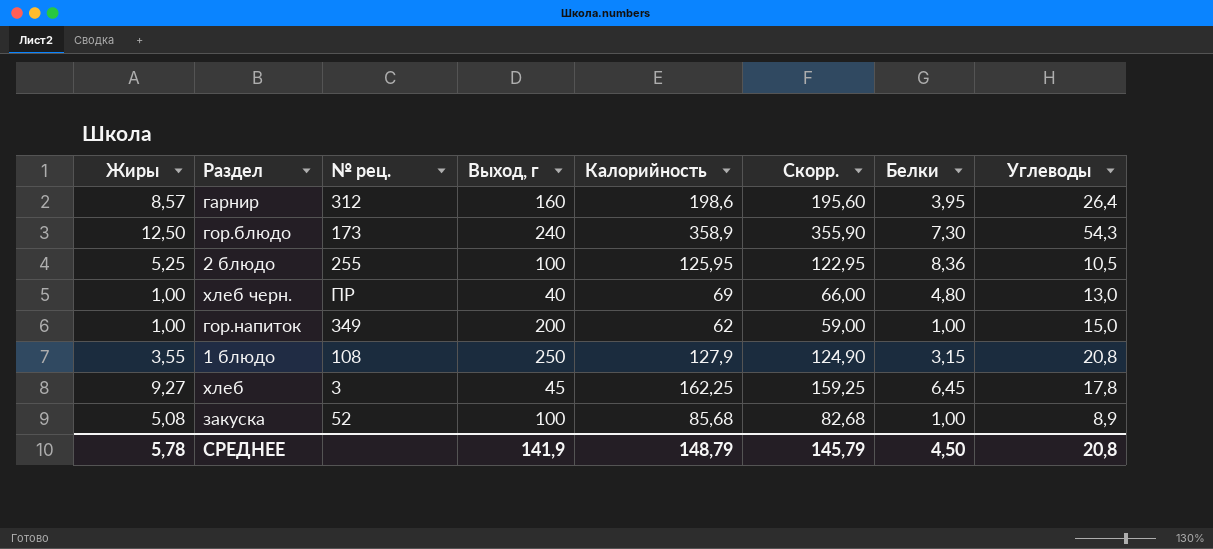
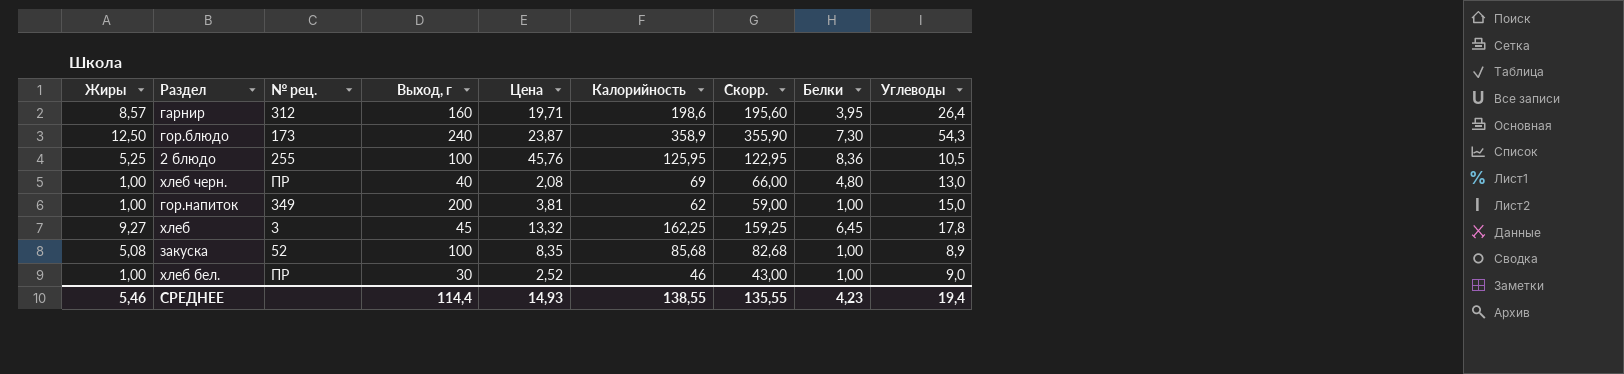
column Цена | position: none -> 5
row 1 блюдо: 3,55 | 108 | 250 | 127,9 | 124,90 | 3,15 | 20,8 -> none
row хлеб бел.: none -> 1,00 | ПР | 30 | 2,52 | 46 | 43,00 | 1,00 | 9,0
СРЕДНЕЕ | Жиры: 5,78 -> 5,46
СРЕДНЕЕ | Выход, г: 141,9 -> 114,4
СРЕДНЕЕ | Калорийность: 148,79 -> 138,55
СРЕДНЕЕ | Скорр.: 145,79 -> 135,55
СРЕДНЕЕ | Белки: 4,50 -> 4,23
СРЕДНЕЕ | Углеводы: 20,8 -> 19,4

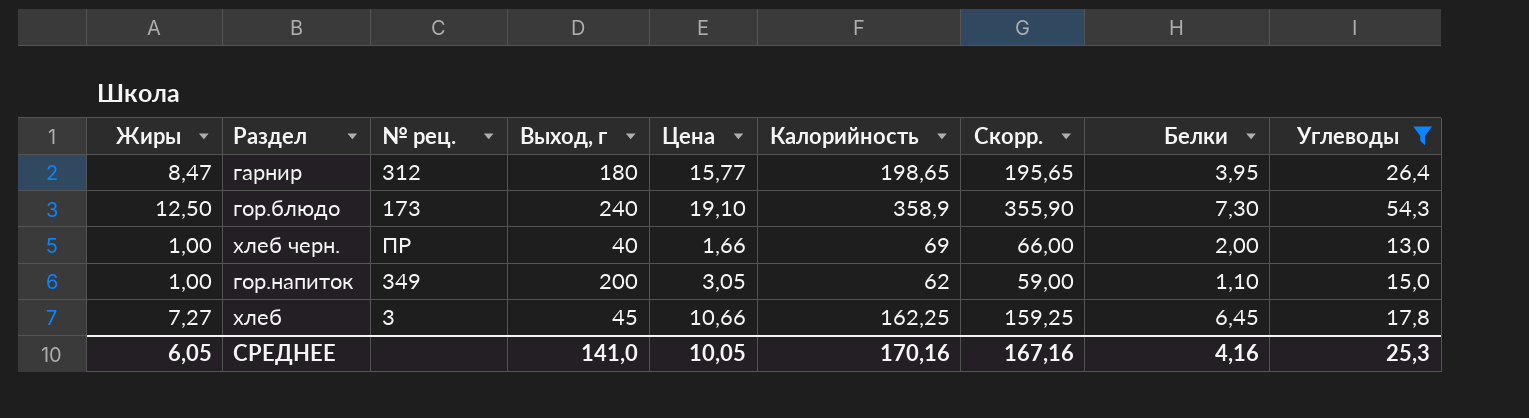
filter: none -> Углеводы >= 13,0
гарнир | Жиры: 8,57 -> 8,47
гарнир | Выход, г: 160 -> 180
гарнир | Цена: 19,71 -> 15,77
гарнир | Калорийность: 198,6 -> 198,65
гарнир | Скорр.: 195,60 -> 195,65
гор.блюдо | Цена: 23,87 -> 19,10
хлеб черн. | Цена: 2,08 -> 1,66
хлеб черн. | Белки: 4,80 -> 2,00
гор.напиток | Цена: 3,81 -> 3,05
гор.напиток | Белки: 1,00 -> 1,10
хлеб | Жиры: 9,27 -> 7,27
хлеб | Цена: 13,32 -> 10,66
СРЕДНЕЕ | Жиры: 5,46 -> 6,05
СРЕДНЕЕ | Выход, г: 114,4 -> 141,0
СРЕДНЕЕ | Цена: 14,93 -> 10,05
СРЕДНЕЕ | Калорийность: 138,55 -> 170,16
СРЕДНЕЕ | Скорр.: 135,55 -> 167,16
СРЕДНЕЕ | Белки: 4,23 -> 4,16
СРЕДНЕЕ | Углеводы: 19,4 -> 25,3

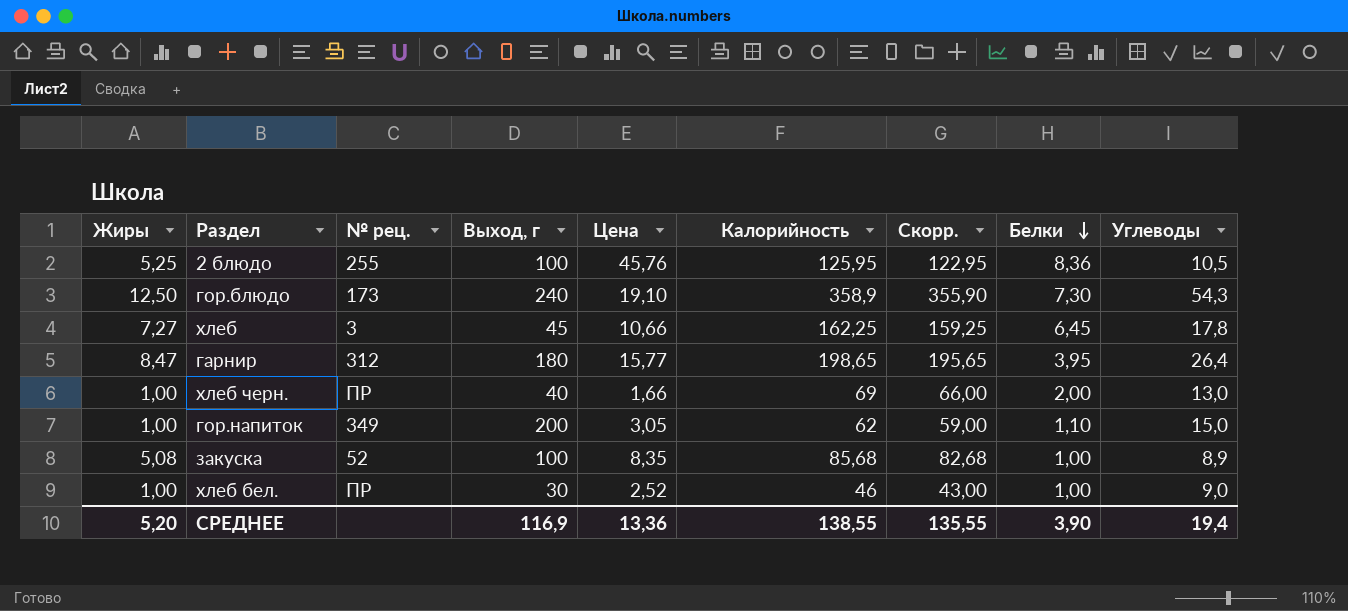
filter: Углеводы >= 13,0 -> none
row order: none -> Белки descending
СРЕДНЕЕ | Жиры: 6,05 -> 5,20
СРЕДНЕЕ | Выход, г: 141,0 -> 116,9
СРЕДНЕЕ | Цена: 10,05 -> 13,36
СРЕДНЕЕ | Калорийность: 170,16 -> 138,55
СРЕДНЕЕ | Скорр.: 167,16 -> 135,55
СРЕДНЕЕ | Белки: 4,16 -> 3,90
СРЕДНЕЕ | Углеводы: 25,3 -> 19,4

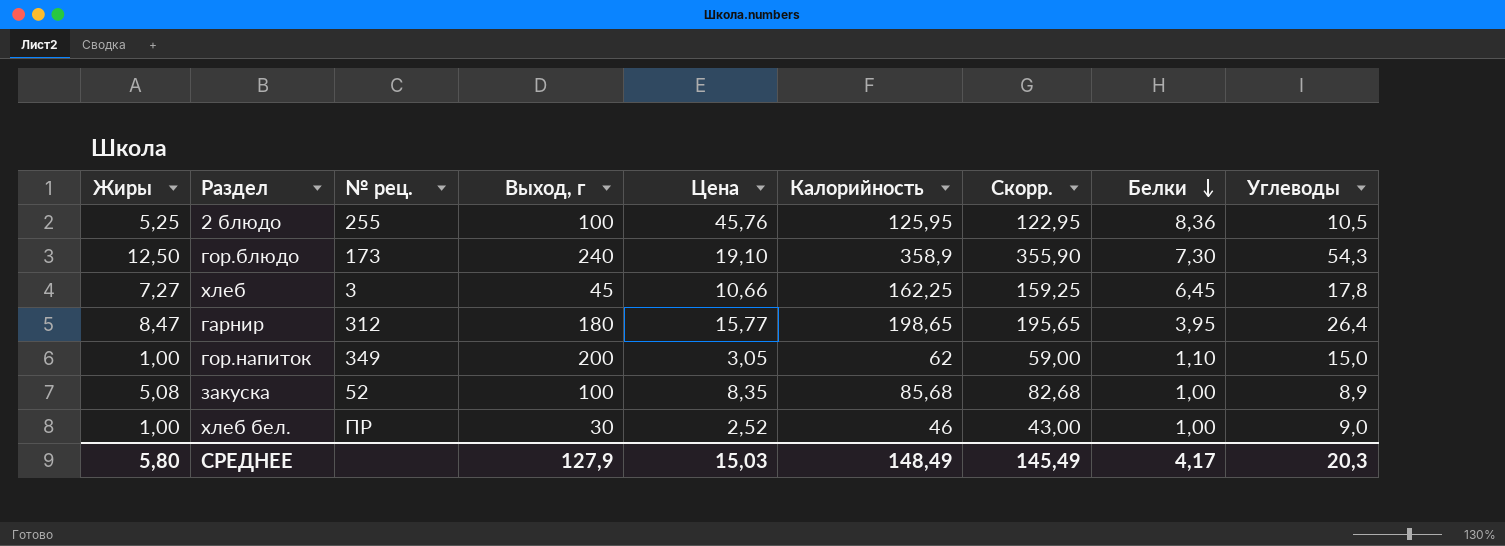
row хлеб черн.: 1,00 | ПР | 40 | 1,66 | 69 | 66,00 | 2,00 | 13,0 -> none
СРЕДНЕЕ | Жиры: 5,20 -> 5,80
СРЕДНЕЕ | Выход, г: 116,9 -> 127,9
СРЕДНЕЕ | Цена: 13,36 -> 15,03
СРЕДНЕЕ | Калорийность: 138,55 -> 148,49
СРЕДНЕЕ | Скорр.: 135,55 -> 145,49
СРЕДНЕЕ | Белки: 3,90 -> 4,17
СРЕДНЕЕ | Углеводы: 19,4 -> 20,3

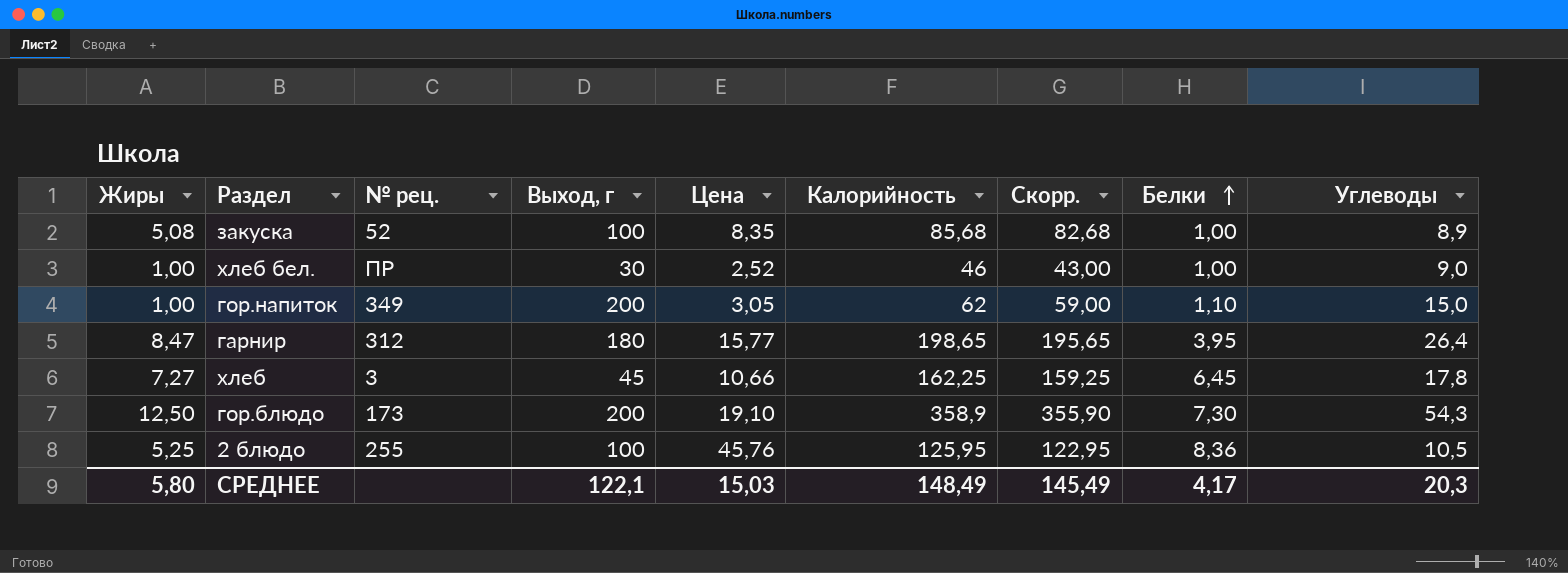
row order: Белки descending -> Белки ascending
гор.блюдо | Выход, г: 240 -> 200
СРЕДНЕЕ | Выход, г: 127,9 -> 122,1

